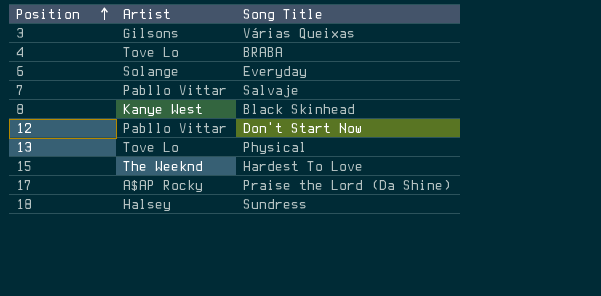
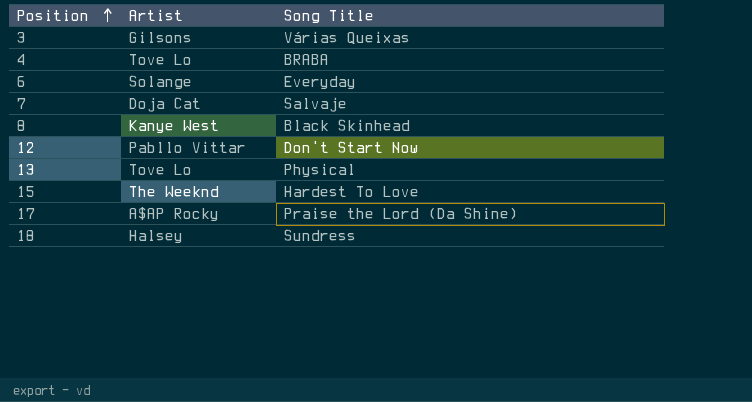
7 | Artist: Pabllo Vittar -> Doja Cat

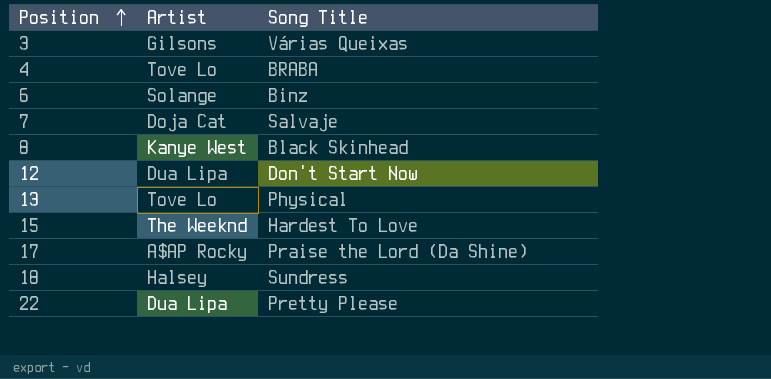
6 | Song Title: Everyday -> Binz
12 | Artist: Pabllo Vittar -> Dua Lipa
row 22: none -> Dua Lipa | Pretty Please

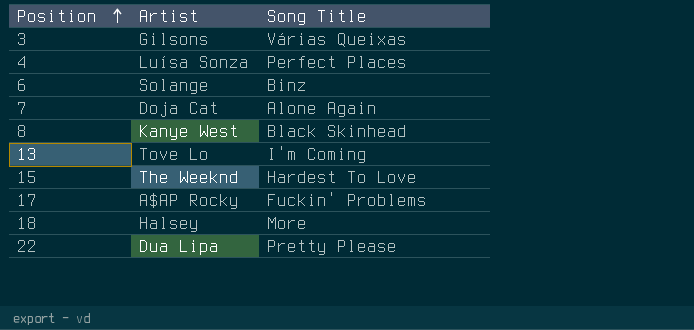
row 12: Dua Lipa | Don't Start Now -> none
4 | Artist: Tove Lo -> Luísa Sonza
4 | Song Title: BRABA -> Perfect Places
7 | Song Title: Salvaje -> Alone Again
13 | Song Title: Physical -> I'm Coming
17 | Song Title: Praise the Lord (Da Shine) -> Fuckin' Problems
18 | Song Title: Sundress -> More

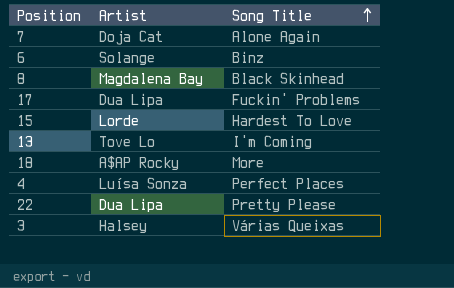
row order: Position ascending -> Song Title ascending
8 | Artist: Kanye West -> Magdalena Bay
17 | Artist: A$AP Rocky -> Dua Lipa
15 | Artist: The Weeknd -> Lorde
18 | Artist: Halsey -> A$AP Rocky
3 | Artist: Gilsons -> Halsey

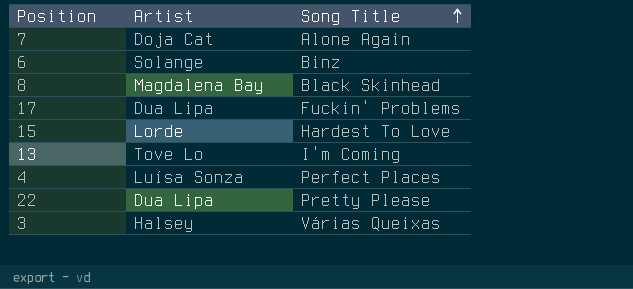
row 18: A$AP Rocky | More -> none

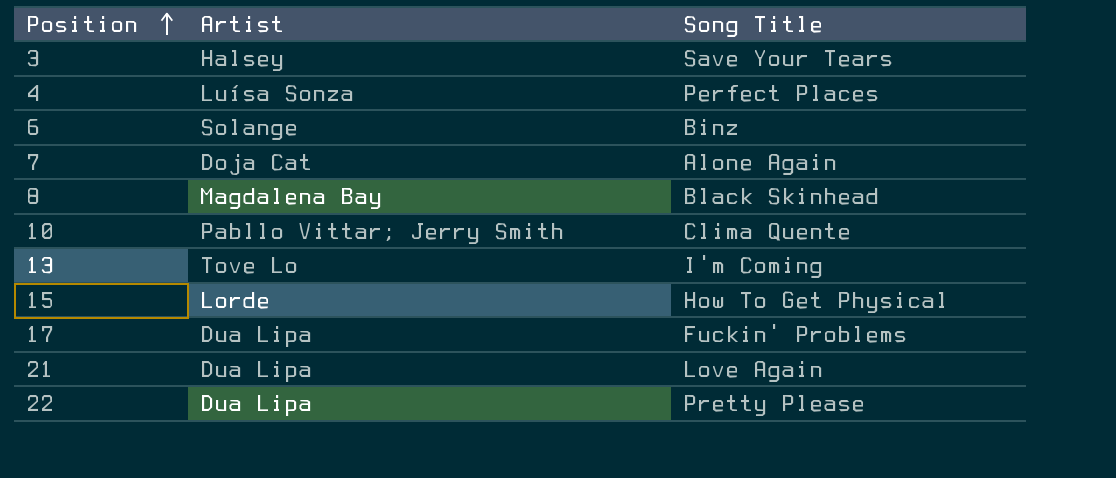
row order: Song Title ascending -> Position ascending
3 | Song Title: Várias Queixas -> Save Your Tears
row 10: none -> Pabllo Vittar; Jerry Smith | Clima Quente
15 | Song Title: Hardest To Love -> How To Get Physical
row 21: none -> Dua Lipa | Love Again

